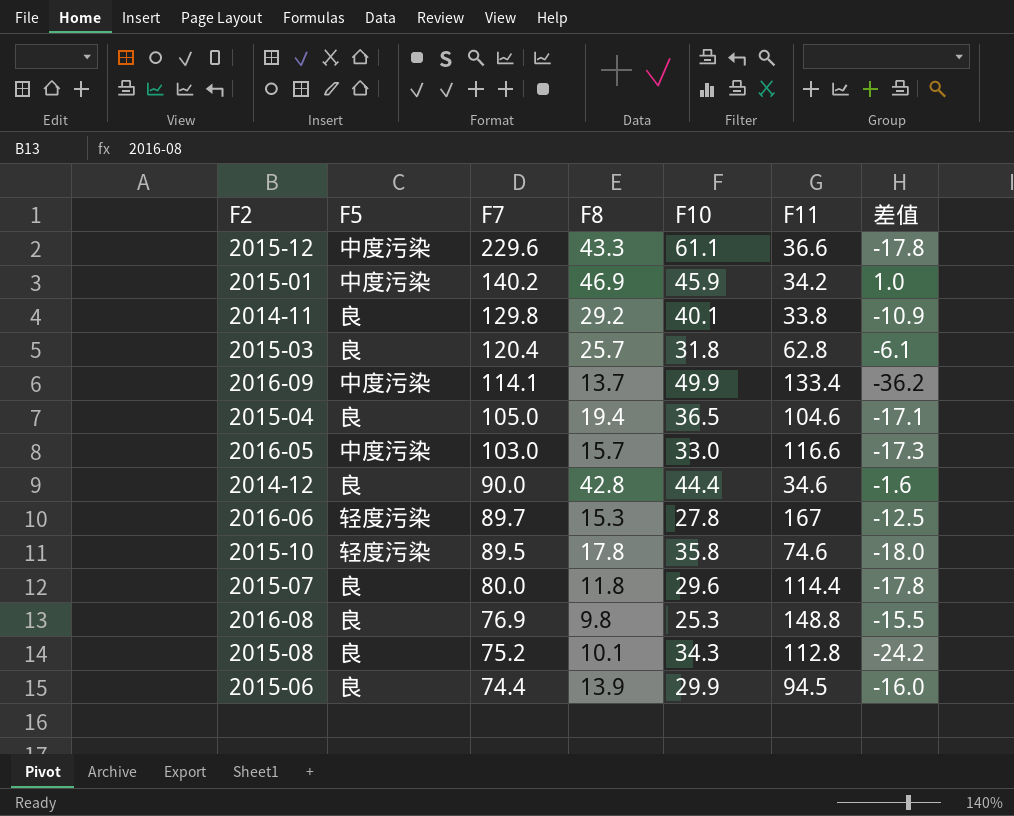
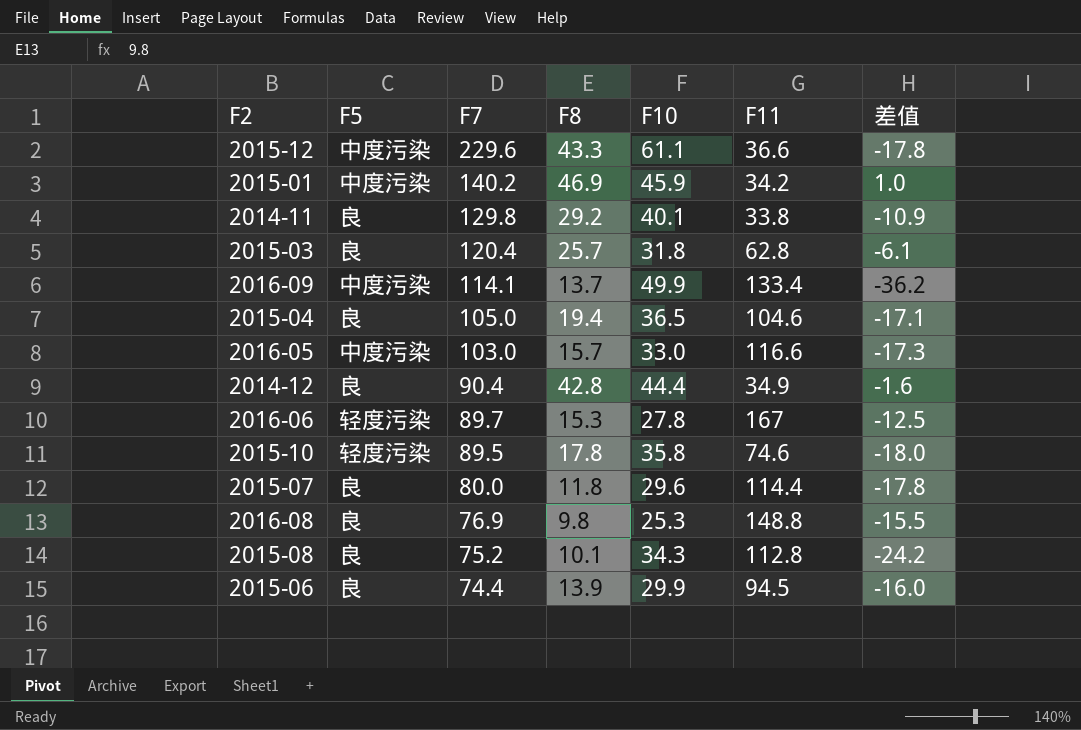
2014-12 | F7: 90.0 -> 90.4
2014-12 | F11: 34.6 -> 34.9

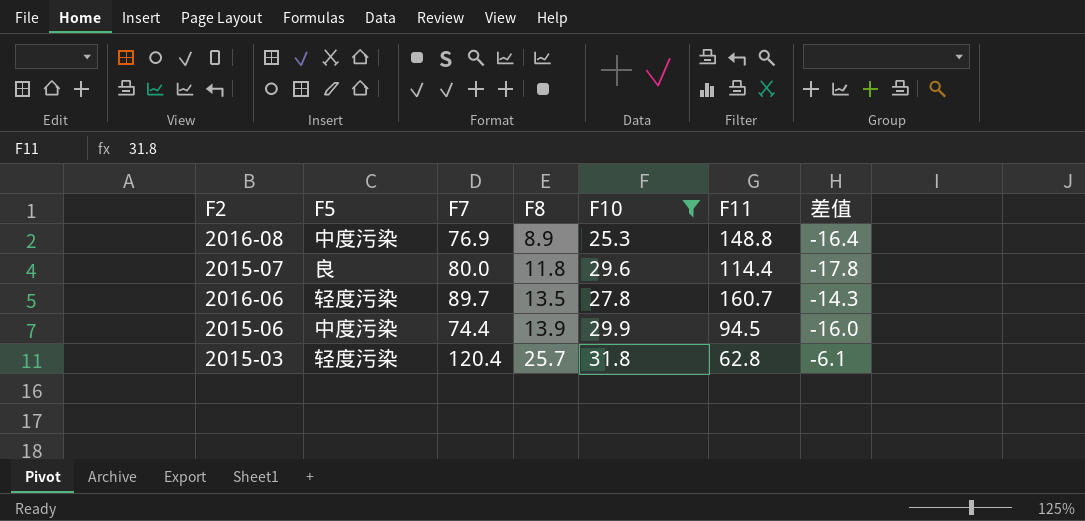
filter: none -> F10 <= 31.8
row order: F7 descending -> F8 ascending
2016-08 | F5: 良 -> 中度污染
2016-08 | F8: 9.8 -> 8.9
2016-08 | 差值: -15.5 -> -16.4
2016-06 | F8: 15.3 -> 13.5
2016-06 | F11: 167 -> 160.7
2016-06 | 差值: -12.5 -> -14.3
2015-06 | F5: 良 -> 中度污染
2015-03 | F5: 良 -> 轻度污染

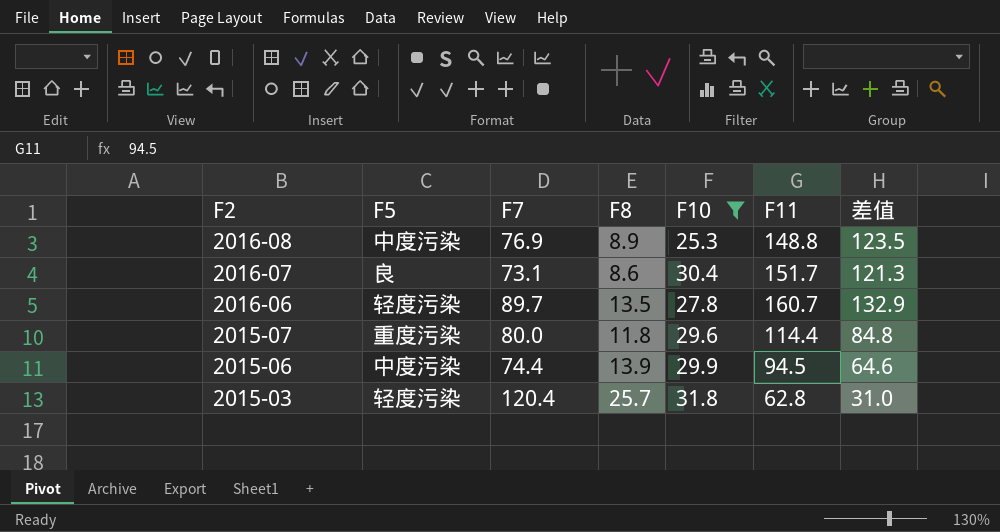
row order: F8 ascending -> F2 descending
column 差值 | formula: [F8] - [F10] -> [F11] - [F10]
row 2016-07: none -> 良 | 73.1 | 8.6 | 30.4 | 151.7 | 121.3
2015-07 | F5: 良 -> 重度污染

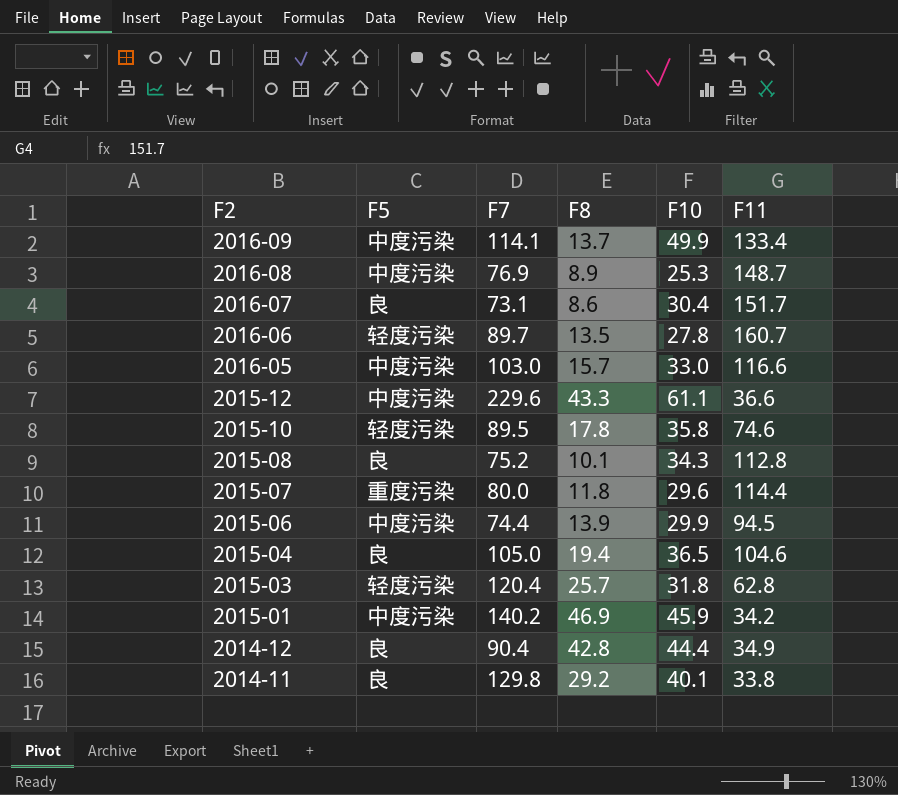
filter: F10 <= 31.8 -> none
column 差值 | formula: [F11] - [F10] -> none
2016-08 | F11: 148.8 -> 148.7

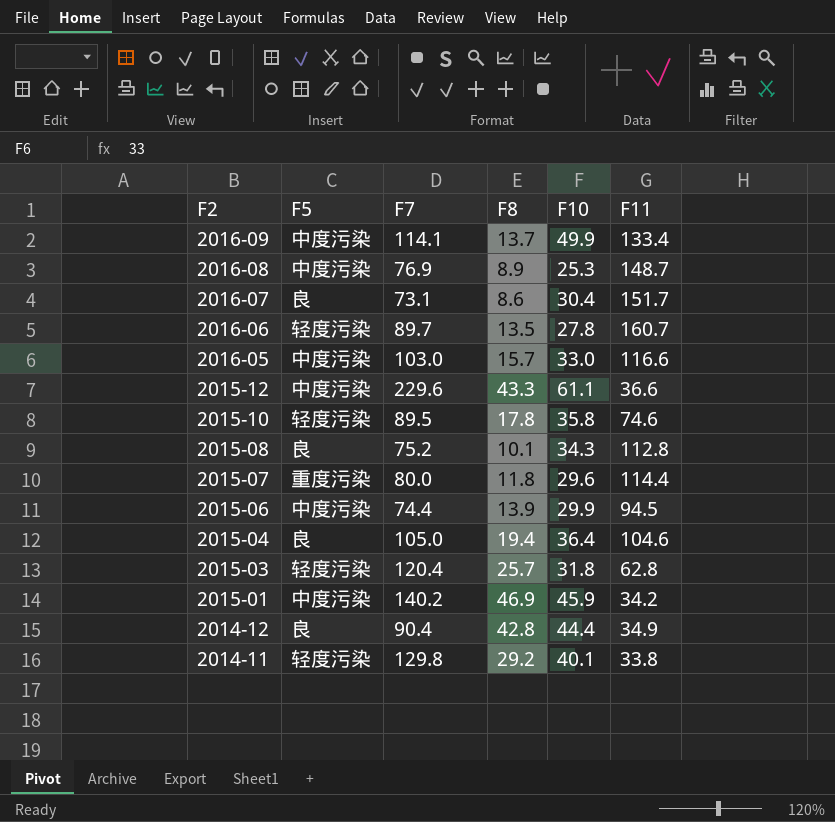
2015-04 | F10: 36.5 -> 36.4
2014-11 | F5: 良 -> 轻度污染

